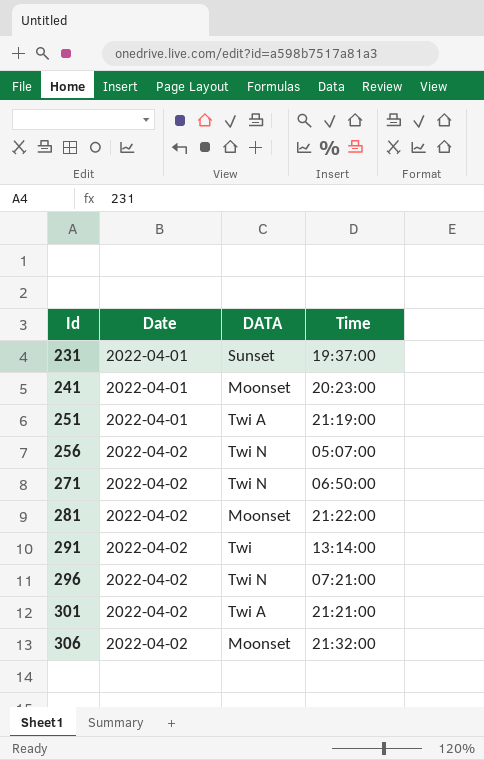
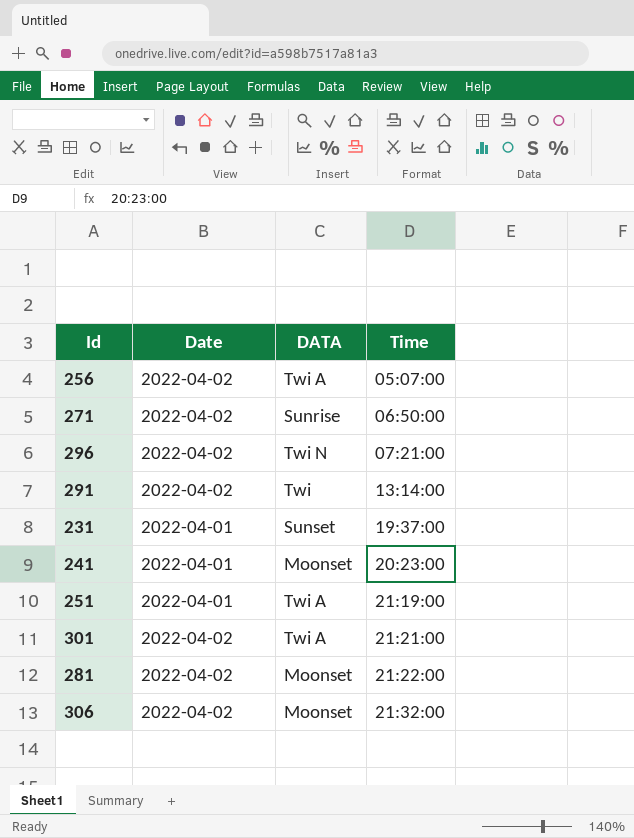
row order: Id ascending -> Time ascending
256 | DATA: Twi N -> Twi A
271 | DATA: Twi N -> Sunrise

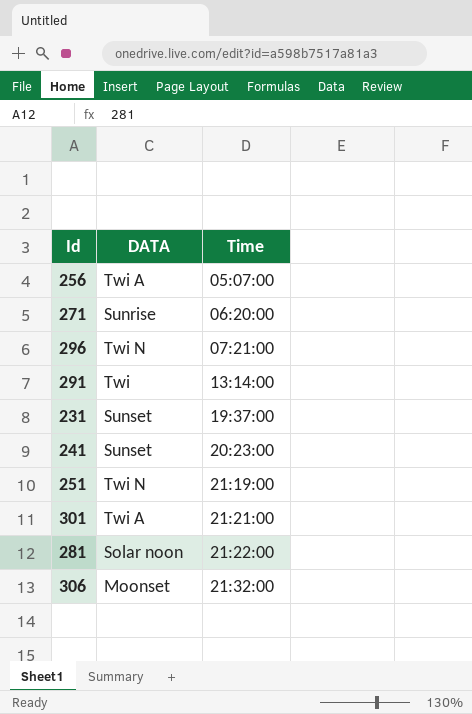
column Date | position: 2 -> none
271 | Time: 06:50:00 -> 06:20:00
241 | DATA: Moonset -> Sunset
251 | DATA: Twi A -> Twi N
281 | DATA: Moonset -> Solar noon

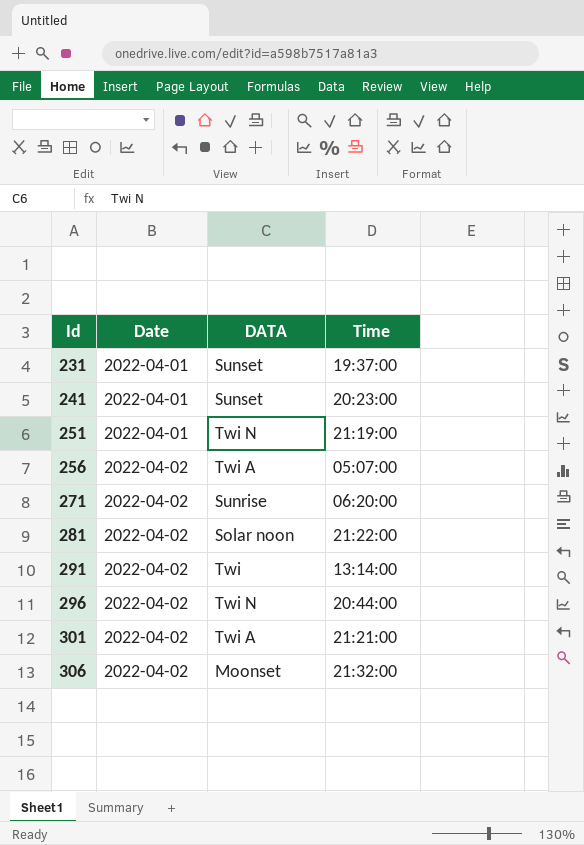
row order: Time ascending -> Id ascending
column Date | position: none -> 2
296 | Time: 07:21:00 -> 20:44:00

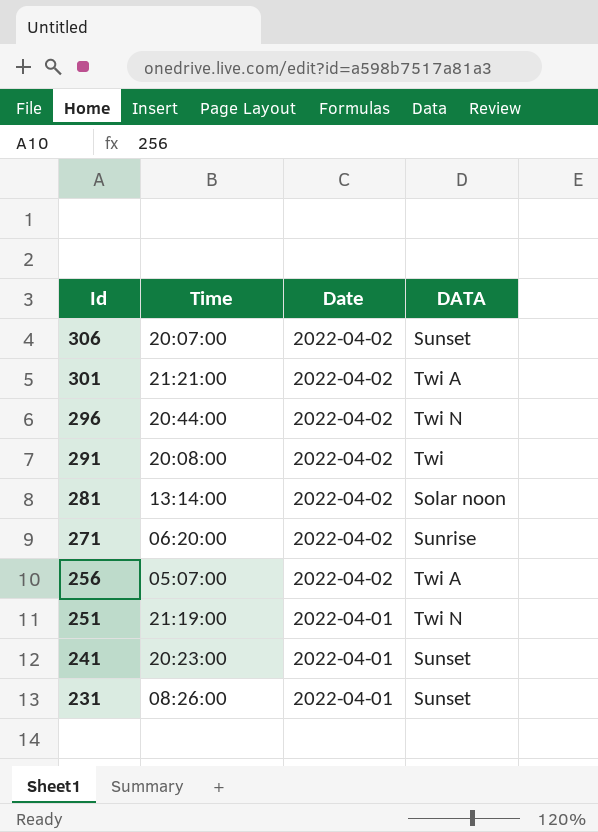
row order: Id ascending -> Id descending
column Time | position: 4 -> 2
306 | Time: 21:32:00 -> 20:07:00
306 | DATA: Moonset -> Sunset
291 | Time: 13:14:00 -> 20:08:00
281 | Time: 21:22:00 -> 13:14:00
231 | Time: 19:37:00 -> 08:26:00

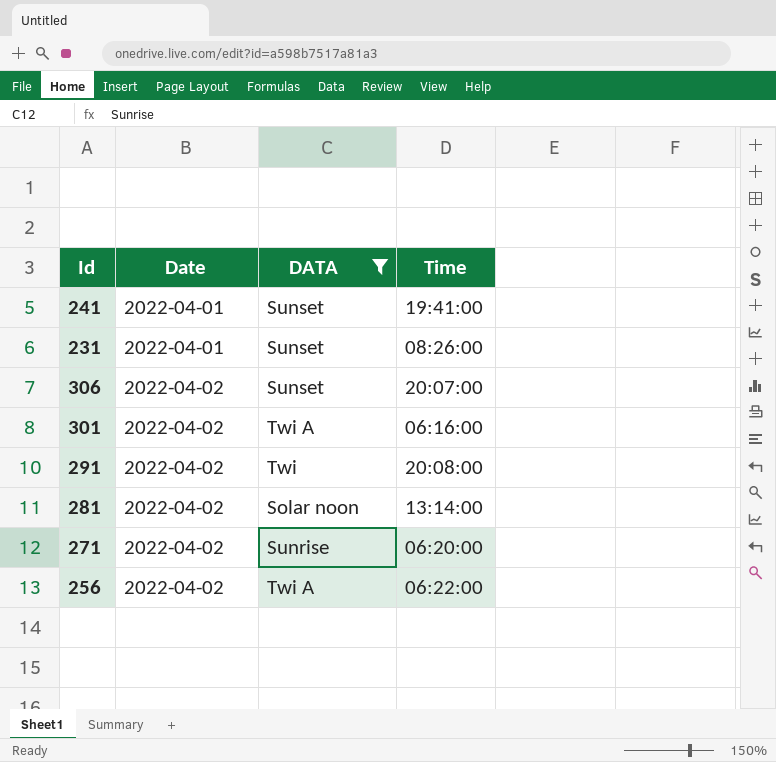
filter: none -> DATA != Twi N
row order: Id descending -> Date ascending
column Time | position: 2 -> 4
241 | Time: 20:23:00 -> 19:41:00
301 | Time: 21:21:00 -> 06:16:00
256 | Time: 05:07:00 -> 06:22:00

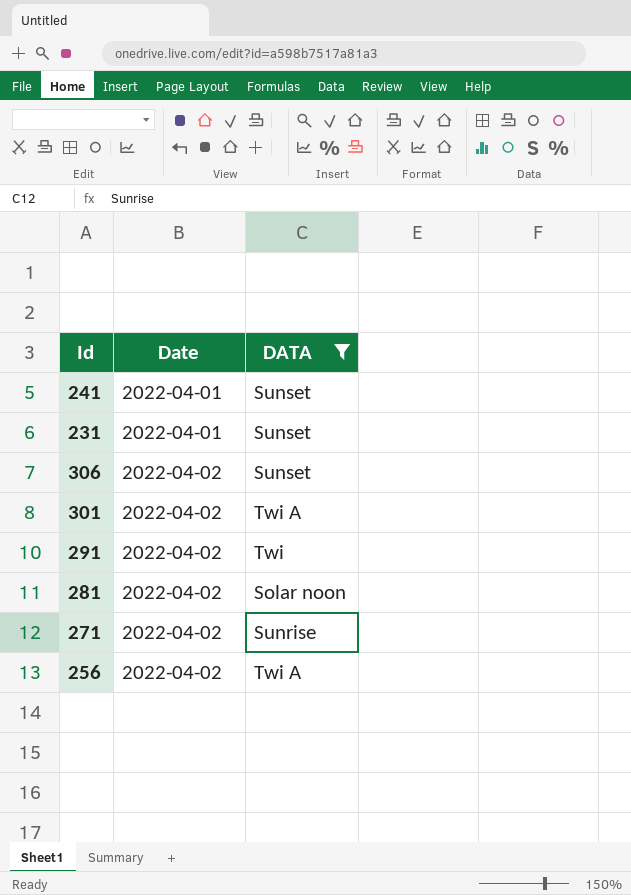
column Time | position: 4 -> none

